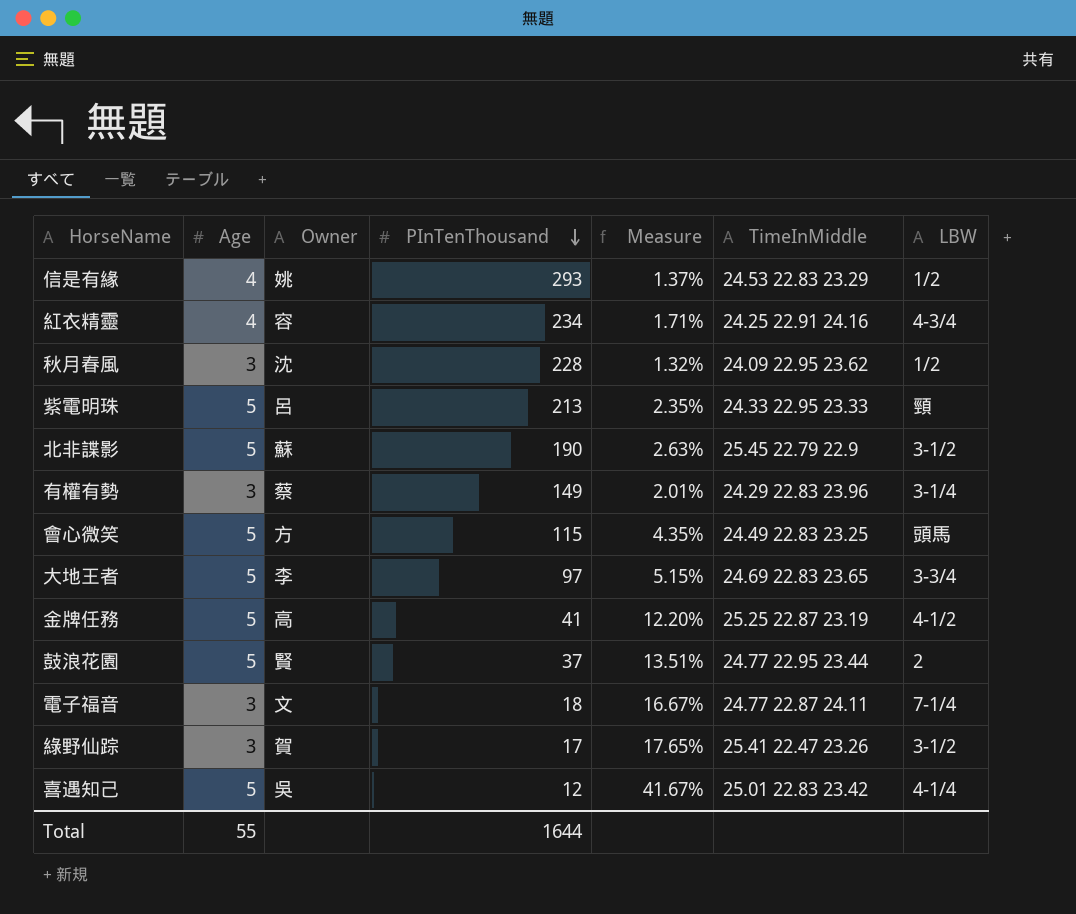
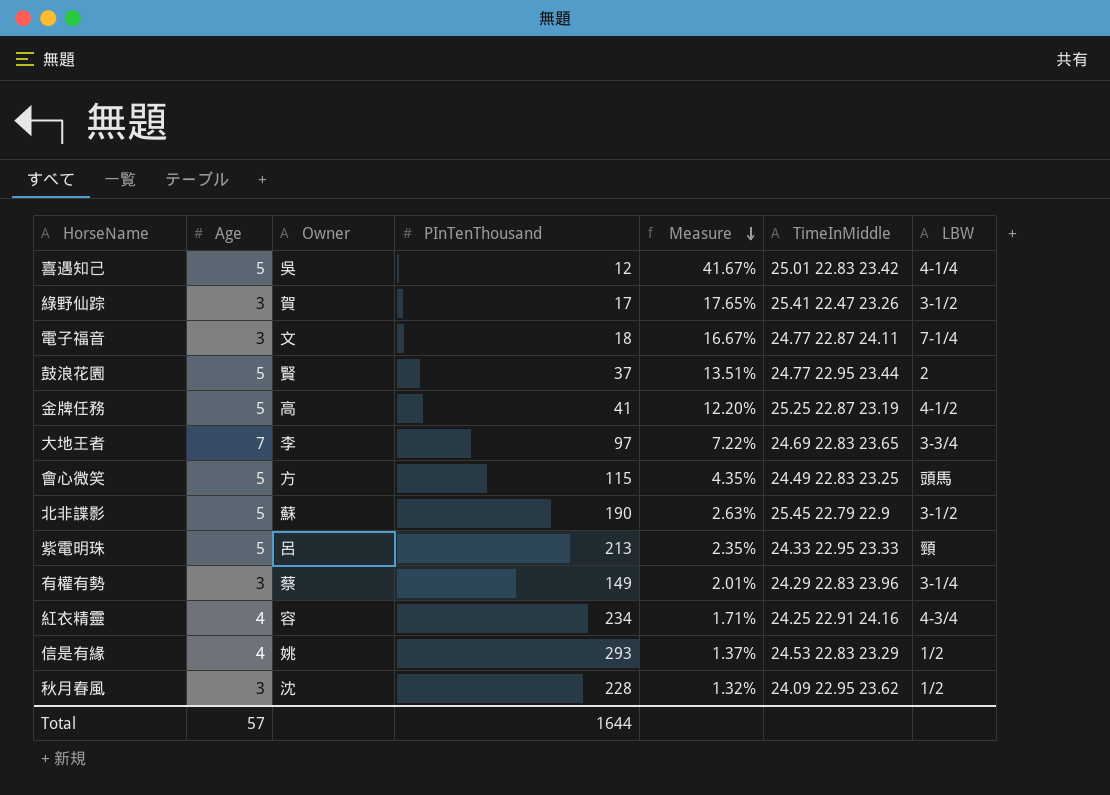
row order: PInTenThousand descending -> Measure descending
大地王者 | Age: 5 -> 7
大地王者 | Measure: 5.15% -> 7.22%
Total | Age: 55 -> 57

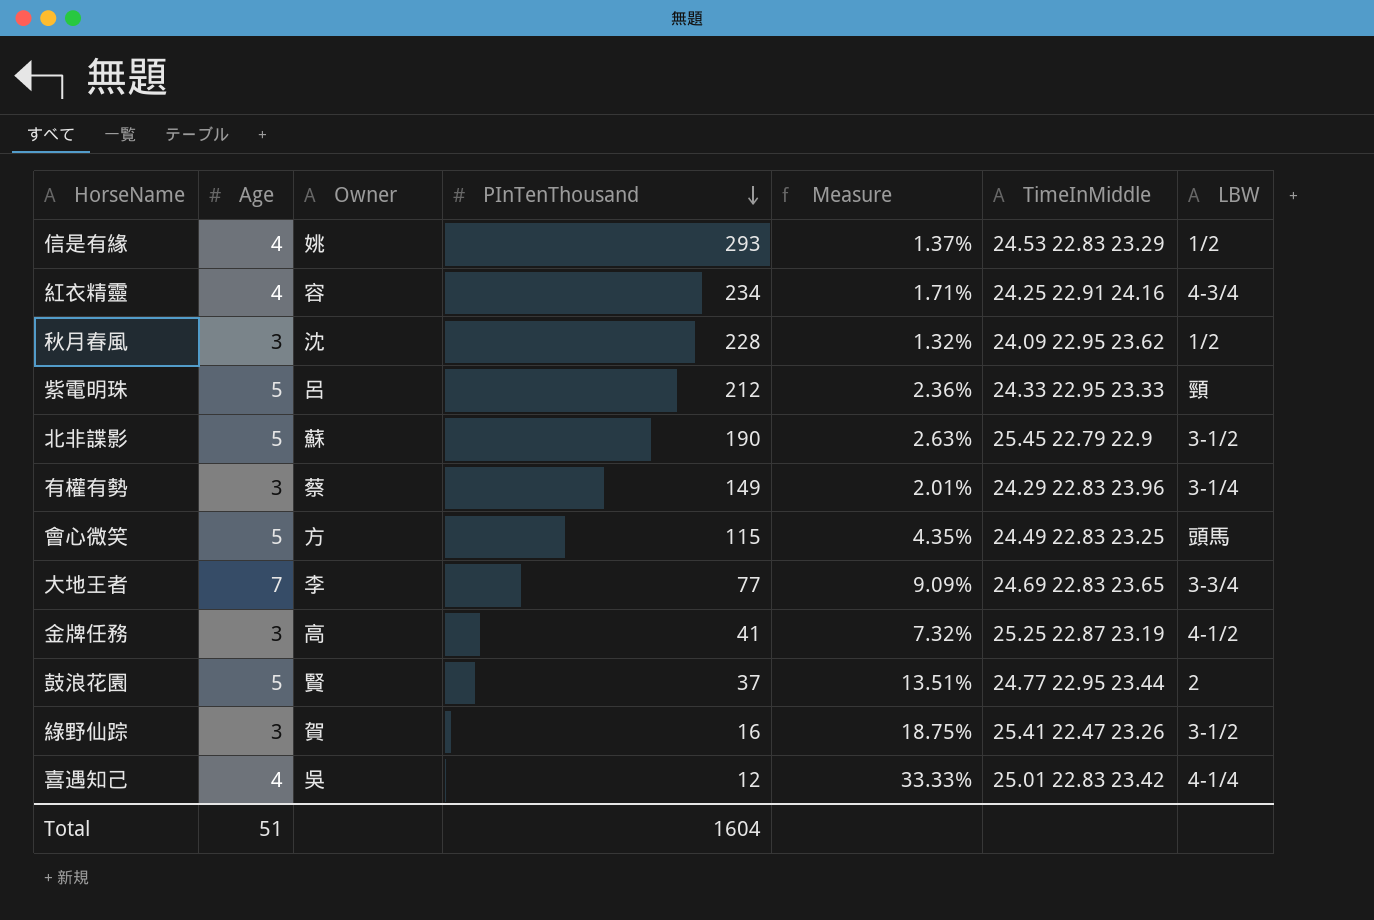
row order: Measure descending -> PInTenThousand descending
row 電子福音: 3 | 文 | 18 | 16.67% | 24.77 22.87 24.11 | 7-1/4 -> none
紫電明珠 | PInTenThousand: 213 -> 212
紫電明珠 | Measure: 2.35% -> 2.36%
大地王者 | PInTenThousand: 97 -> 77
大地王者 | Measure: 7.22% -> 9.09%
金牌任務 | Age: 5 -> 3
金牌任務 | Measure: 12.20% -> 7.32%
綠野仙踪 | PInTenThousand: 17 -> 16
綠野仙踪 | Measure: 17.65% -> 18.75%
喜遇知己 | Age: 5 -> 4
喜遇知己 | Measure: 41.67% -> 33.33%
Total | Age: 57 -> 51
Total | PInTenThousand: 1644 -> 1604

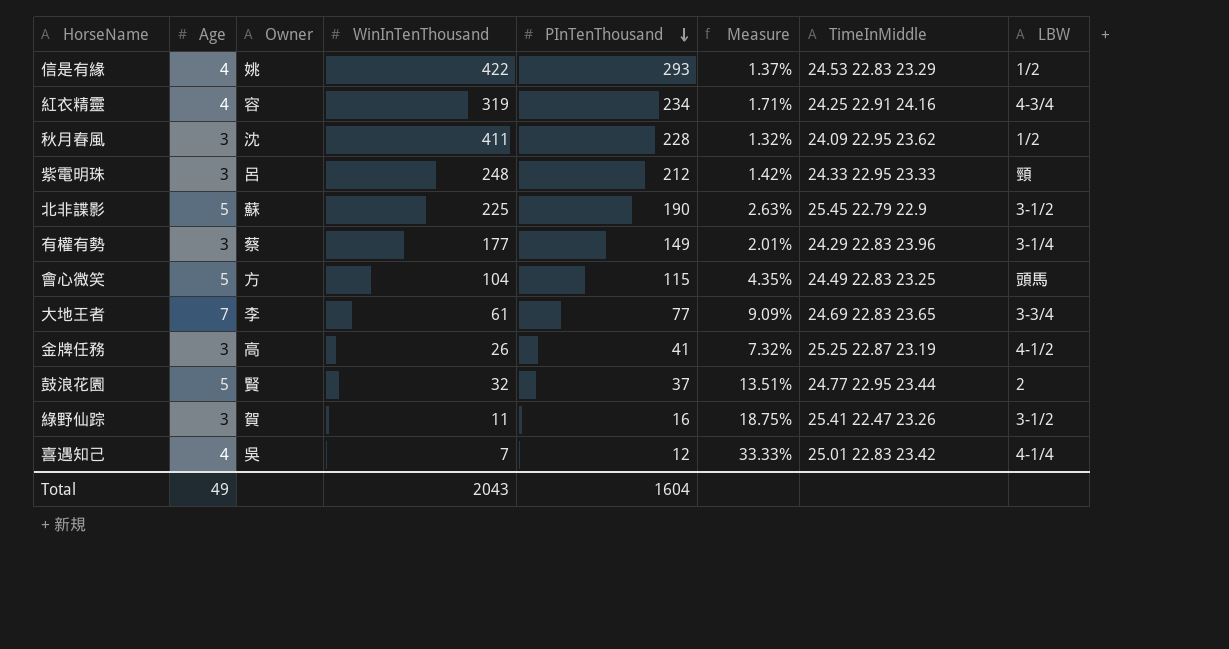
column WinInTenThousand | position: none -> 4
紫電明珠 | Age: 5 -> 3
紫電明珠 | Measure: 2.36% -> 1.42%
Total | Age: 51 -> 49

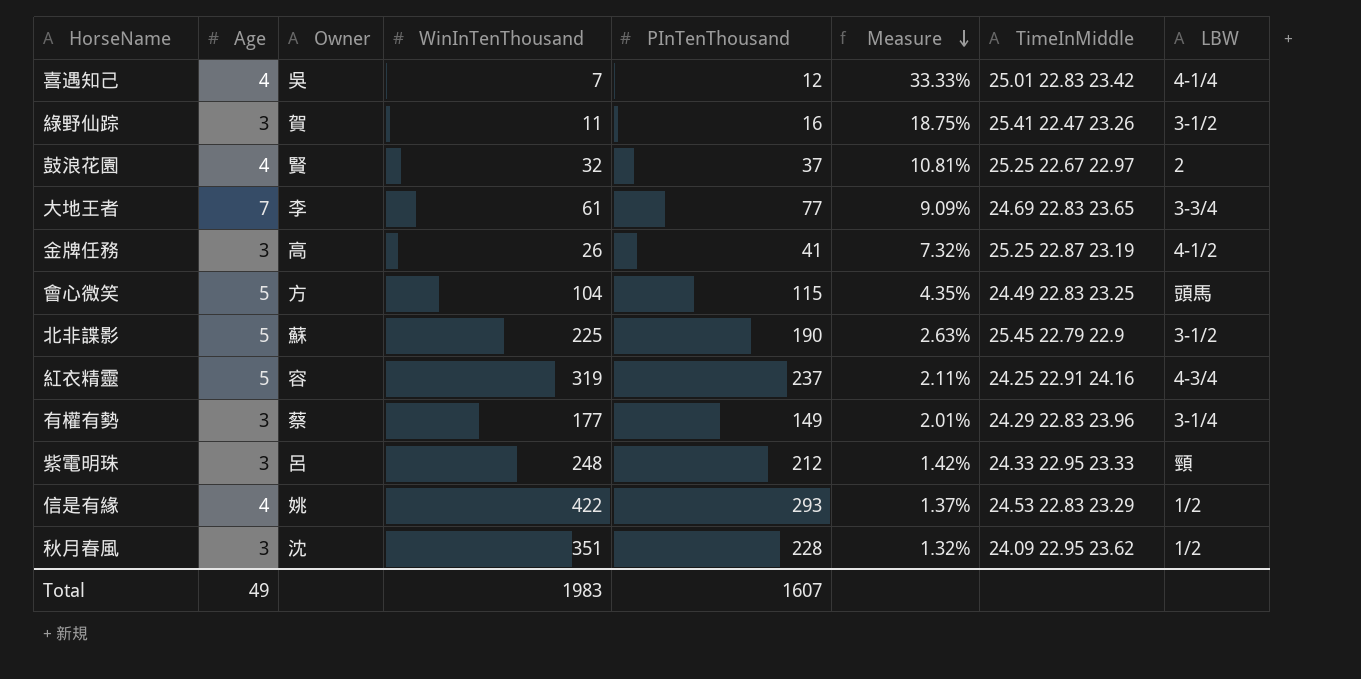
row order: PInTenThousand descending -> Measure descending
鼓浪花園 | Age: 5 -> 4
鼓浪花園 | Measure: 13.51% -> 10.81%
鼓浪花園 | TimeInMiddle: 24.77 22.95 23.44 -> 25.25 22.67 22.97
紅衣精靈 | Age: 4 -> 5
紅衣精靈 | PInTenThousand: 234 -> 237
紅衣精靈 | Measure: 1.71% -> 2.11%
秋月春風 | WinInTenThousand: 411 -> 351
Total | WinInTenThousand: 2043 -> 1983
Total | PInTenThousand: 1604 -> 1607

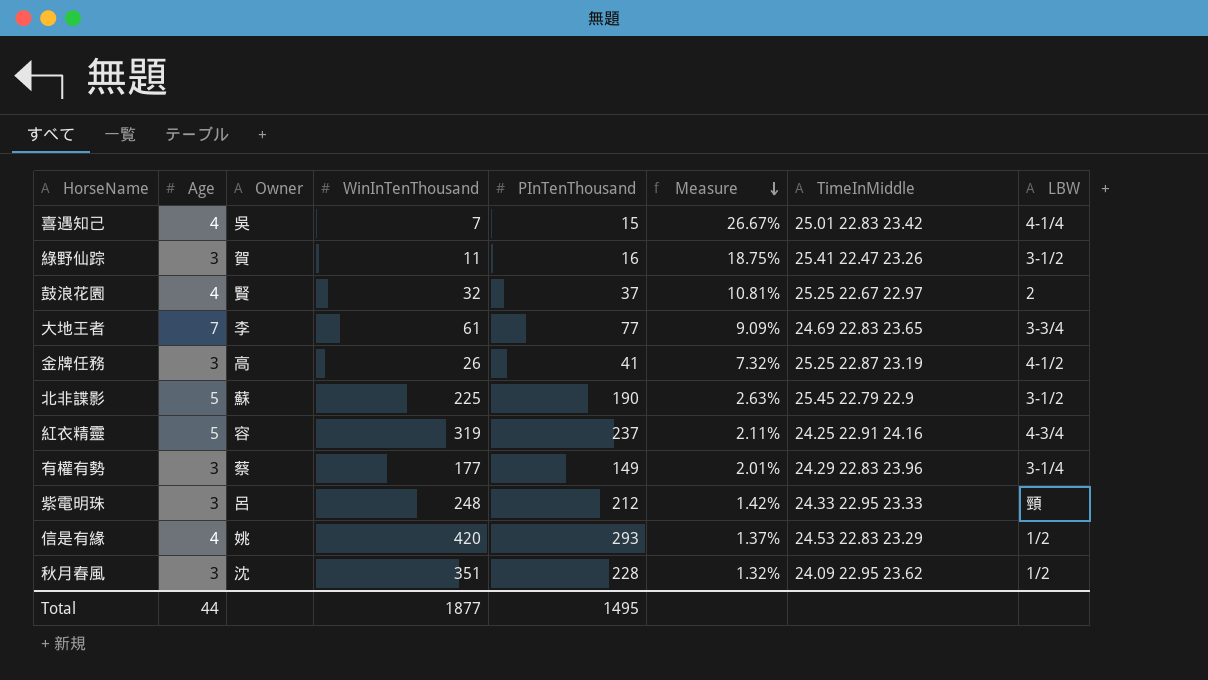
row 會心微笑: 5 | 方 | 104 | 115 | 4.35% | 24.49 22.83 23.25 | 頭馬 -> none
喜遇知己 | PInTenThousand: 12 -> 15
喜遇知己 | Measure: 33.33% -> 26.67%
信是有緣 | WinInTenThousand: 422 -> 420
Total | Age: 49 -> 44
Total | WinInTenThousand: 1983 -> 1877
Total | PInTenThousand: 1607 -> 1495

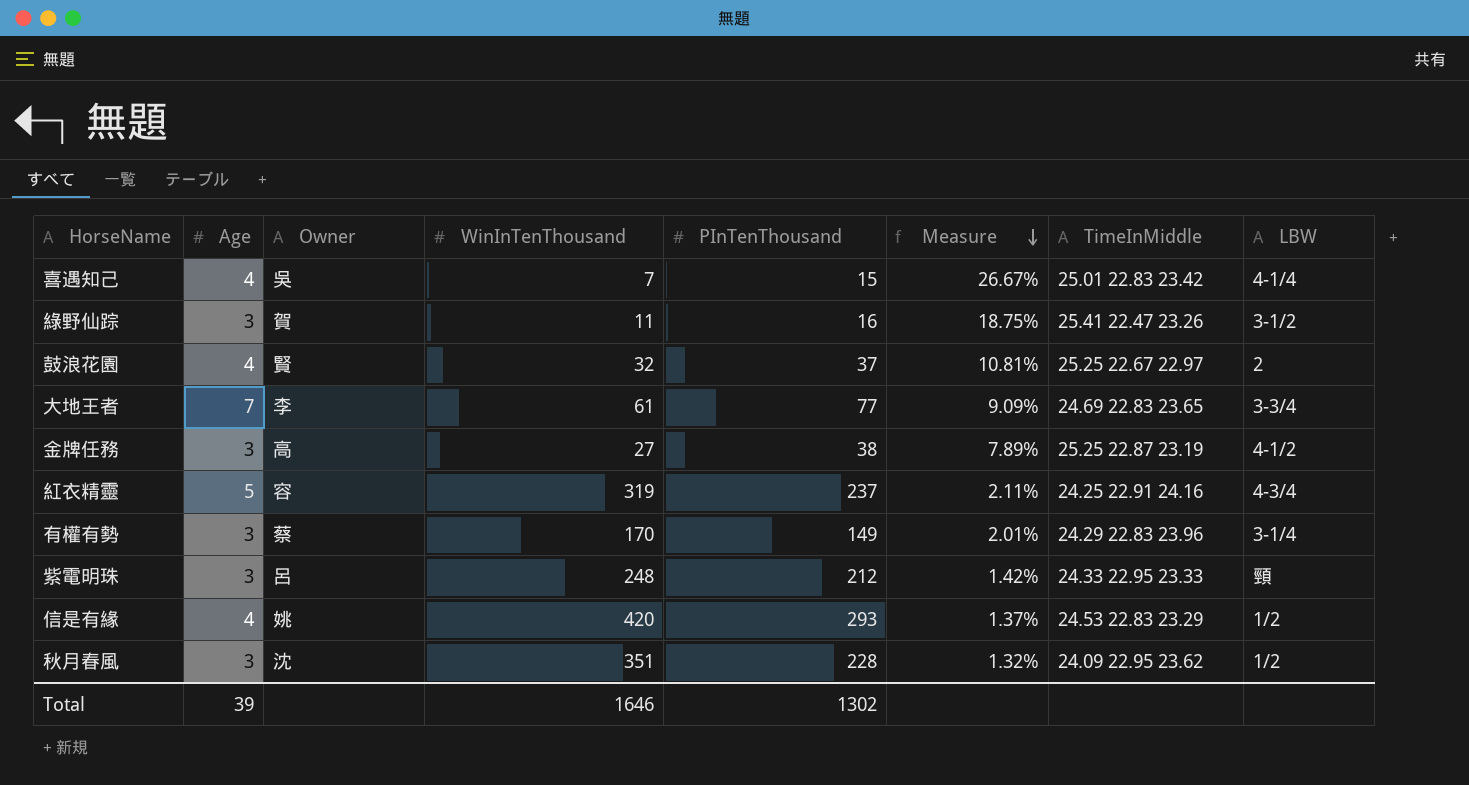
row 北非諜影: 5 | 蘇 | 225 | 190 | 2.63% | 25.45 22.79 22.9 | 3-1/2 -> none
金牌任務 | WinInTenThousand: 26 -> 27
金牌任務 | PInTenThousand: 41 -> 38
金牌任務 | Measure: 7.32% -> 7.89%
有權有勢 | WinInTenThousand: 177 -> 170
Total | Age: 44 -> 39
Total | WinInTenThousand: 1877 -> 1646
Total | PInTenThousand: 1495 -> 1302

